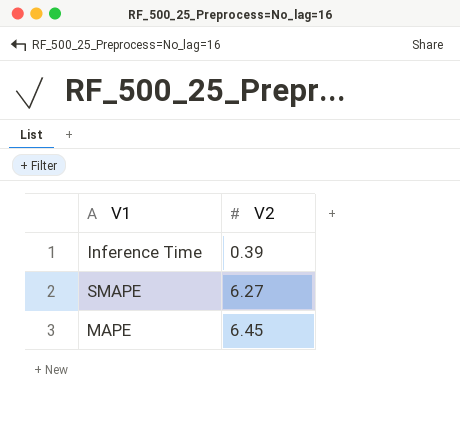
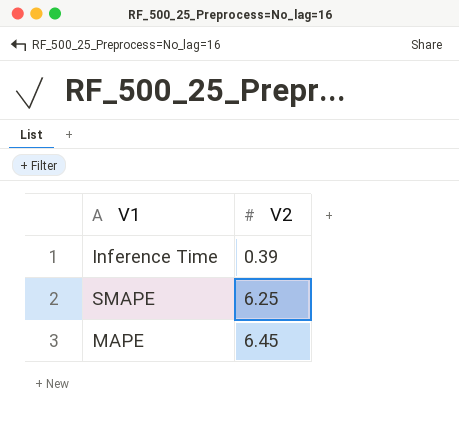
SMAPE | V2: 6.27 -> 6.25

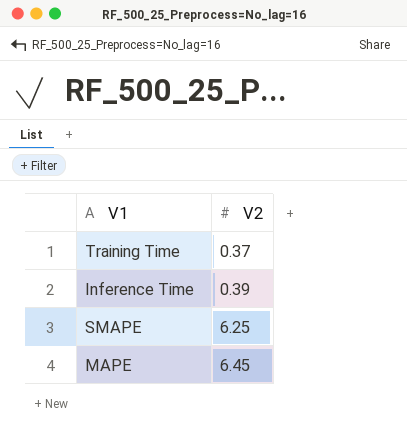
row Training Time: none -> 0.37

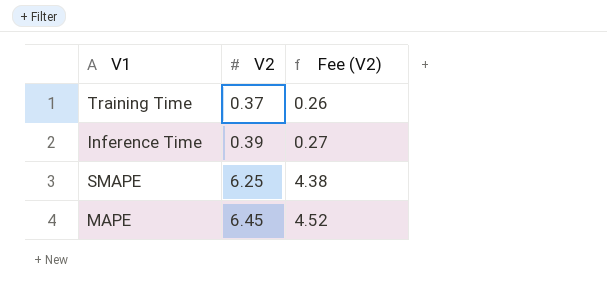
column Fee (V2) | formula: none -> [V2] * 0.7

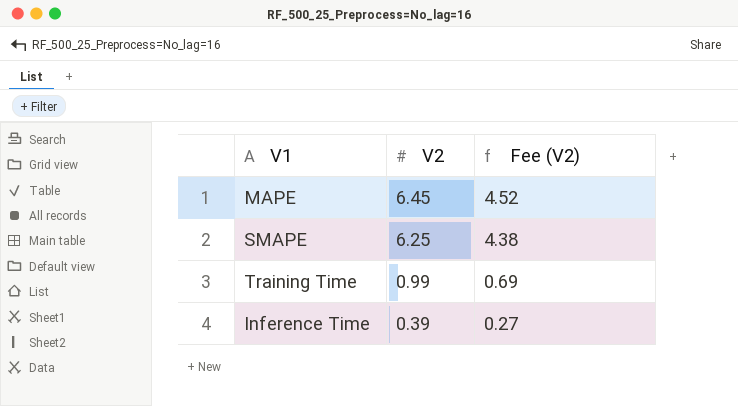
row order: V2 ascending -> V2 descending
Training Time | V2: 0.37 -> 0.99
Training Time | Fee (V2): 0.26 -> 0.69

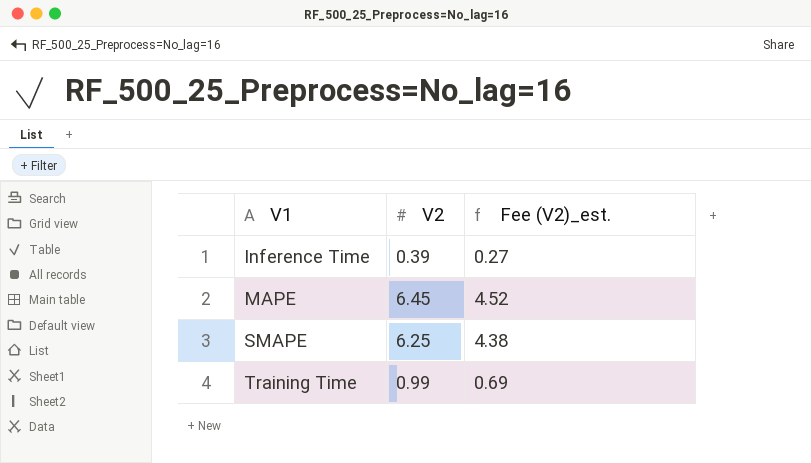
row order: V2 descending -> V1 ascending
column name: Fee (V2) -> Fee (V2)_est.

